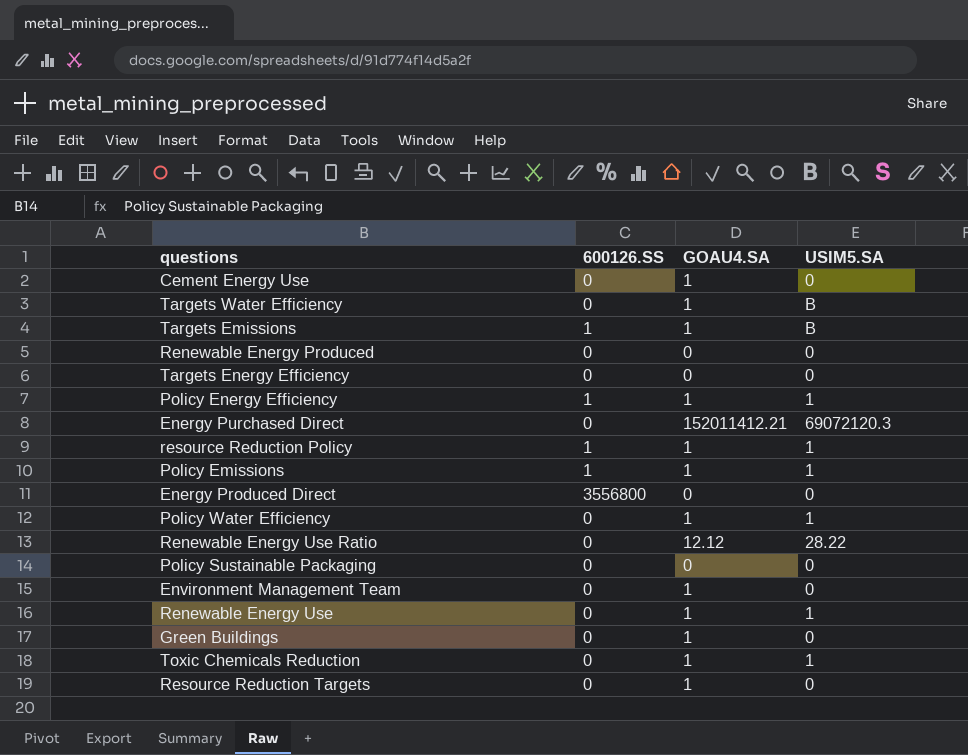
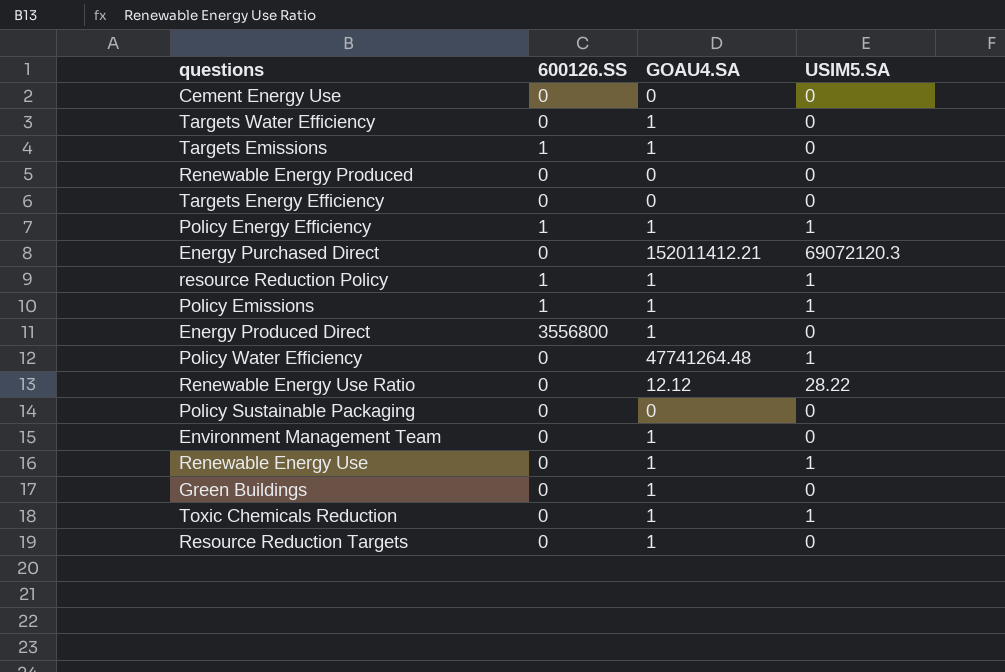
Cement Energy Use | GOAU4.SA: 1 -> 0
Targets Water Efficiency | USIM5.SA: B -> 0
Targets Emissions | USIM5.SA: B -> 0
Energy Produced Direct | GOAU4.SA: 0 -> 1
Policy Water Efficiency | GOAU4.SA: 1 -> 47741264.48

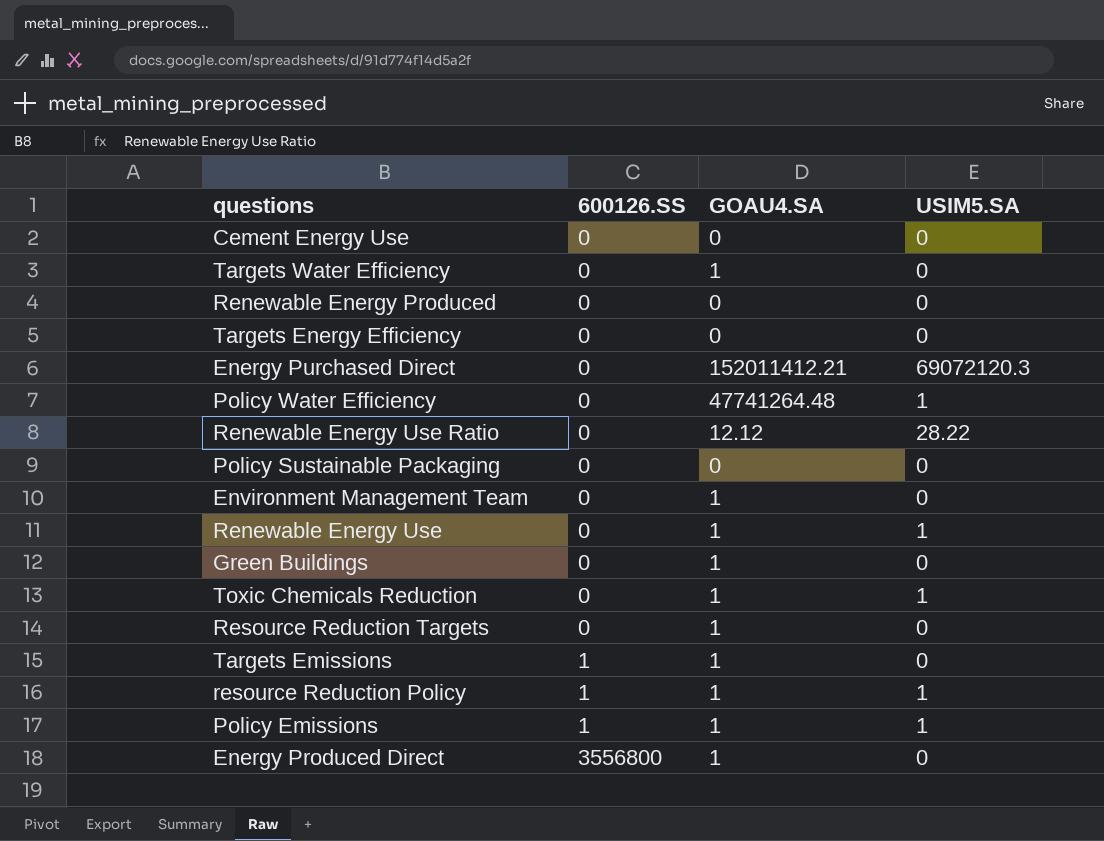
row order: none -> 600126.SS ascending
row Policy Energy Efficiency: 1 | 1 | 1 -> none

